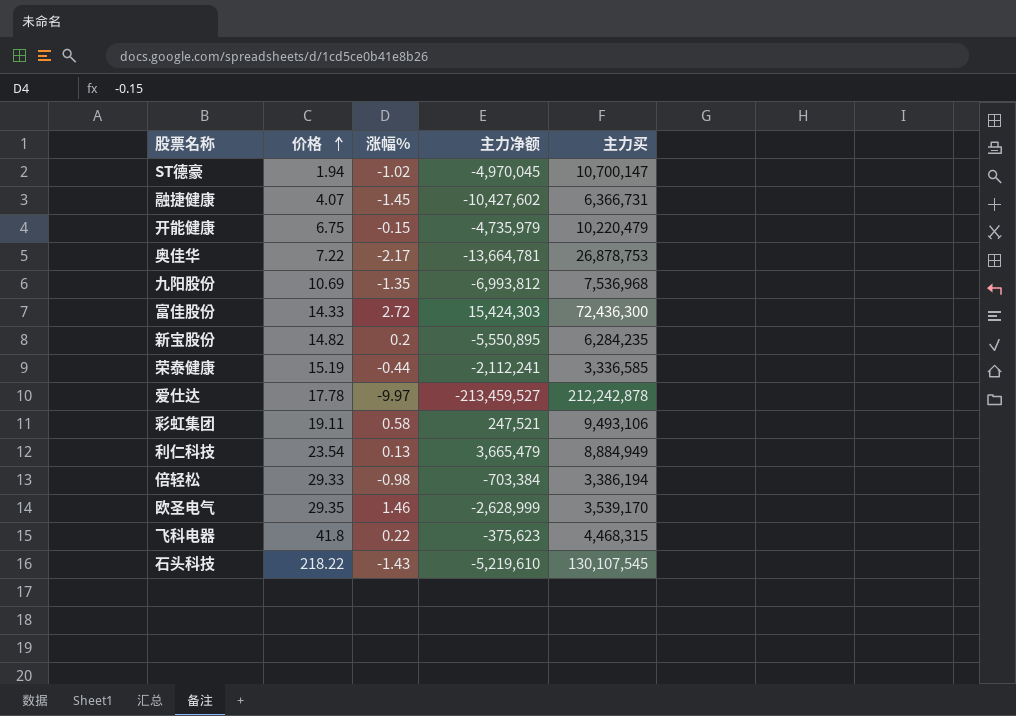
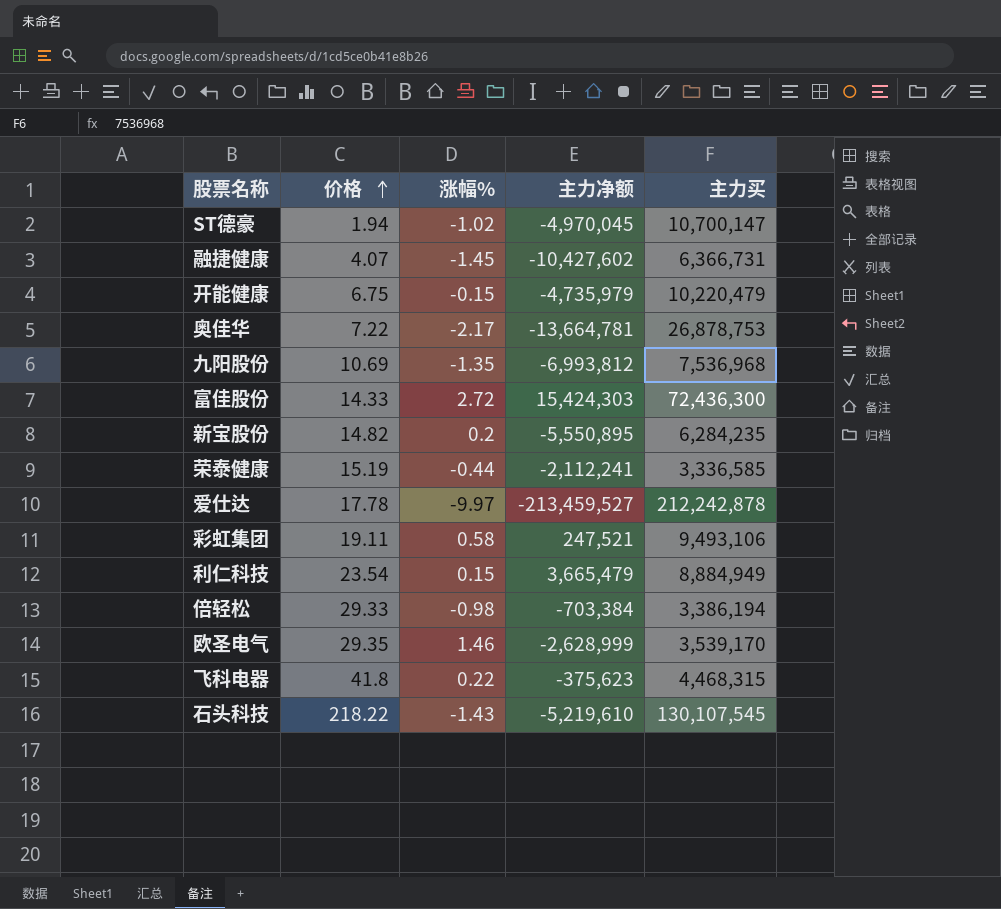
利仁科技 | 涨幅%: 0.13 -> 0.15

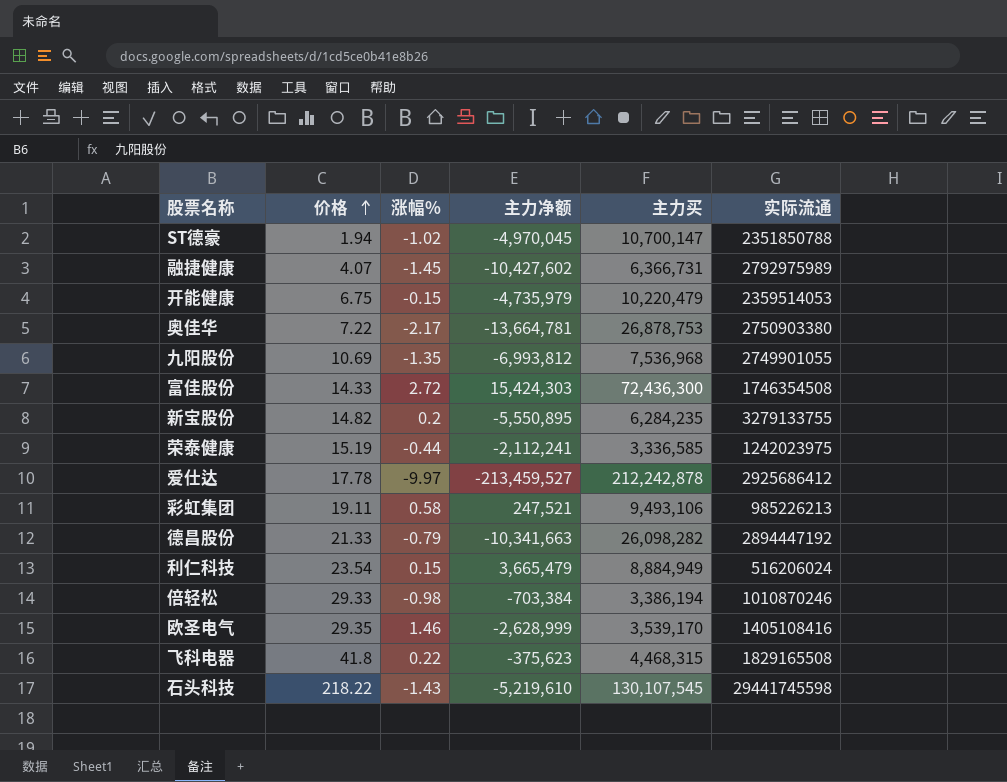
column 实际流通 | position: none -> 6
row 德昌股份: none -> 21.33 | -0.79 | -10,341,663 | 26,098,282 | 2894447192

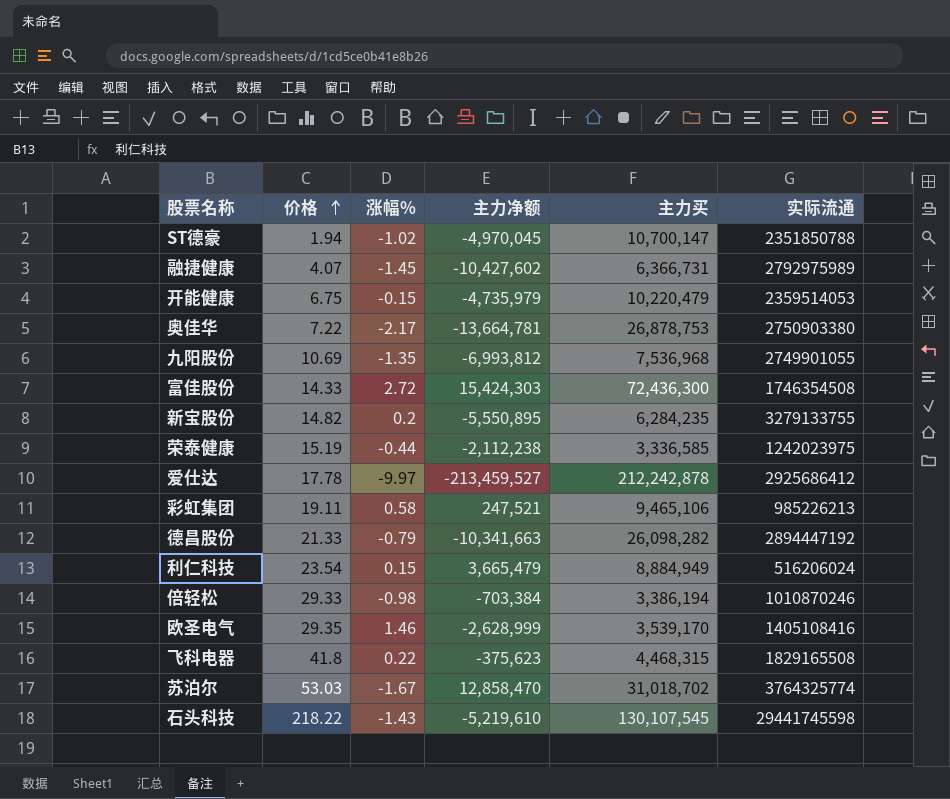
荣泰健康 | 主力净额: -2,112,241 -> -2,112,238
彩虹集团 | 主力买: 9,493,106 -> 9,465,106
row 苏泊尔: none -> 53.03 | -1.67 | 12,858,470 | 31,018,702 | 3764325774

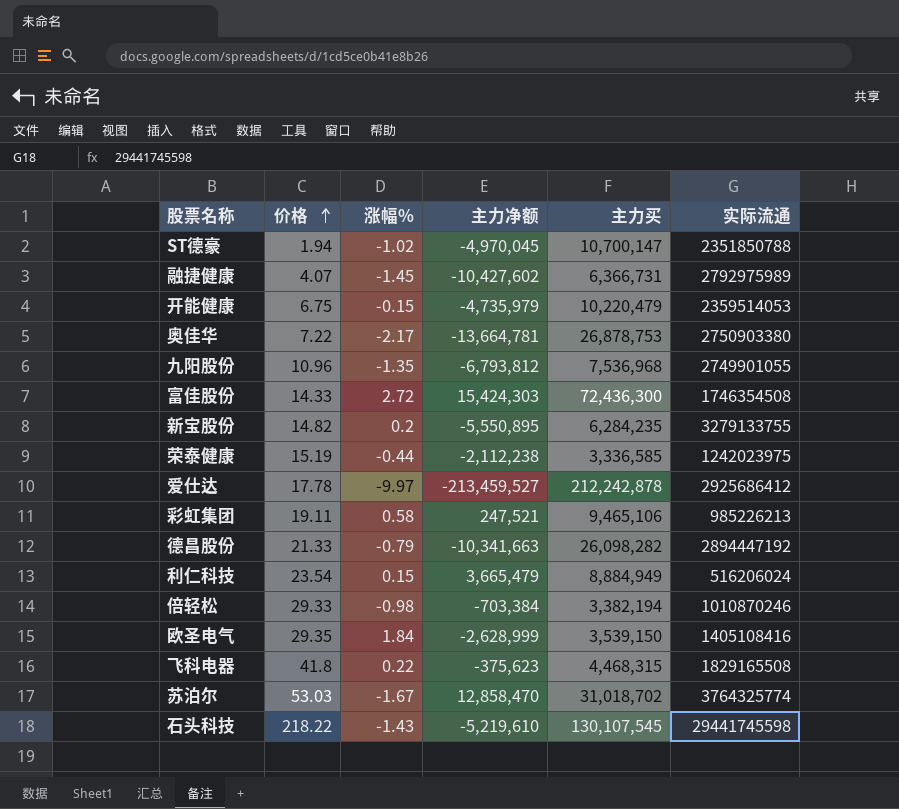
九阳股份 | 价格: 10.69 -> 10.96
九阳股份 | 主力净额: -6,993,812 -> -6,793,812
倍轻松 | 主力买: 3,386,194 -> 3,382,194
欧圣电气 | 涨幅%: 1.46 -> 1.84
欧圣电气 | 主力买: 3,539,170 -> 3,539,150

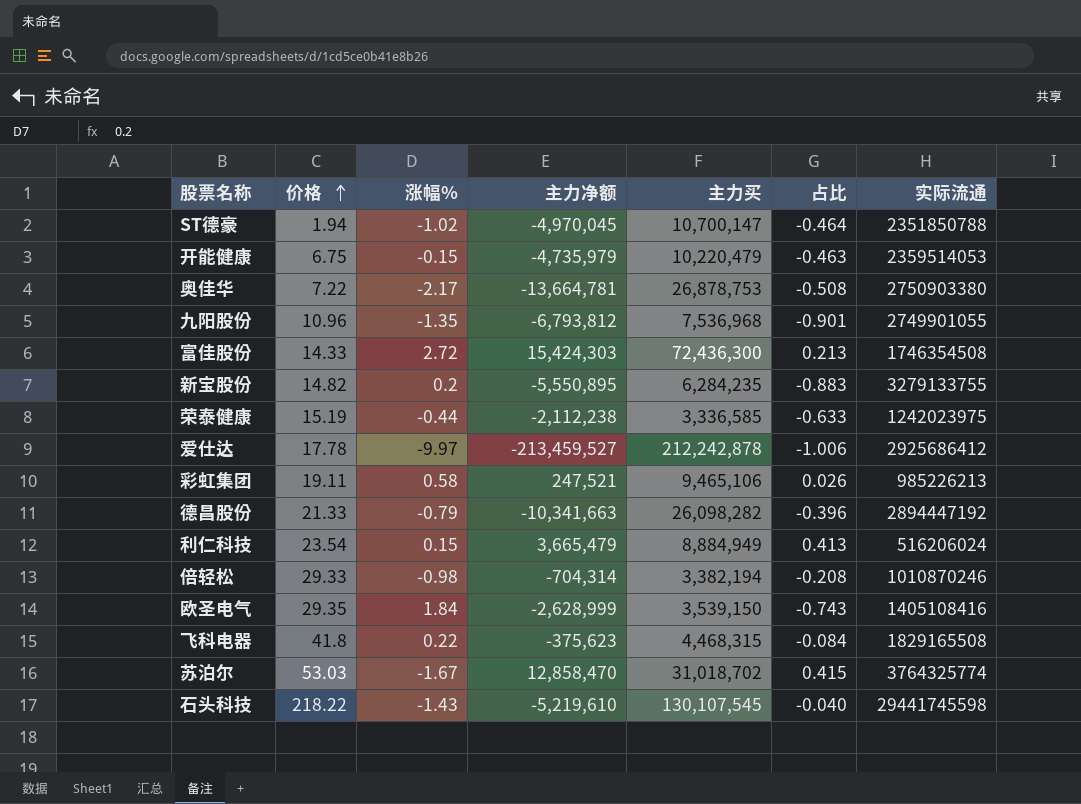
column 占比 | formula: none -> [主力净额] / [主力买]
row 融捷健康: 4.07 | -1.45 | -10,427,602 | 6,366,731 | 2792975989 -> none
倍轻松 | 主力净额: -703,384 -> -704,314

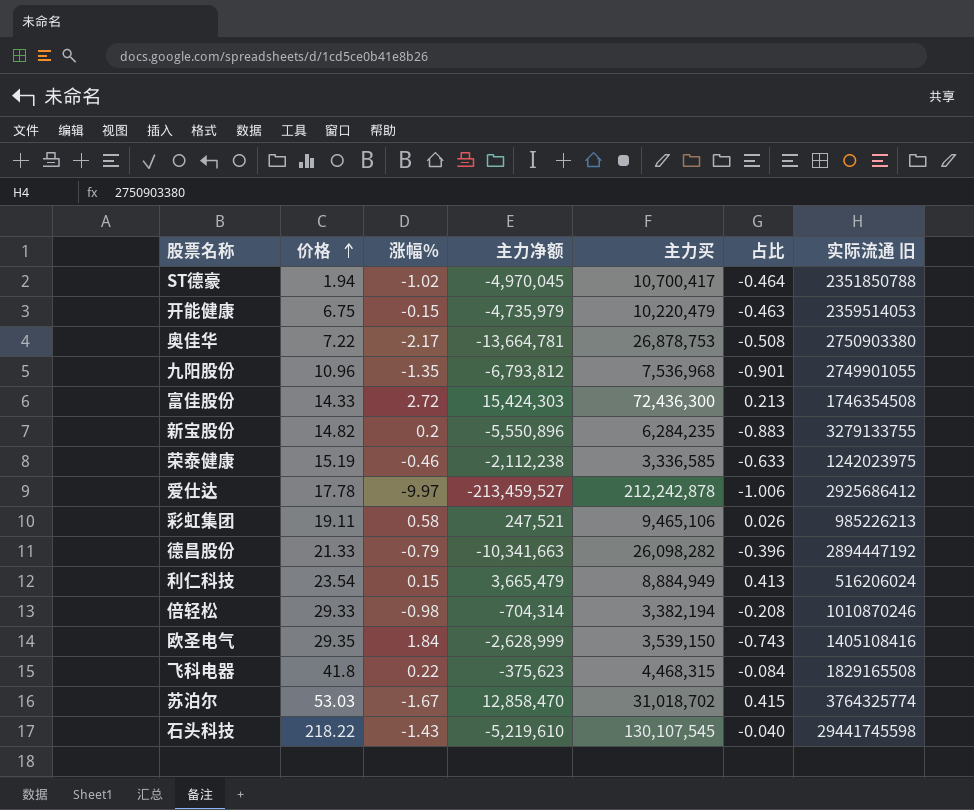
column name: 实际流通 -> 实际流通 旧
ST德豪 | 主力买: 10,700,147 -> 10,700,417
新宝股份 | 主力净额: -5,550,895 -> -5,550,896
荣泰健康 | 涨幅%: -0.44 -> -0.46

